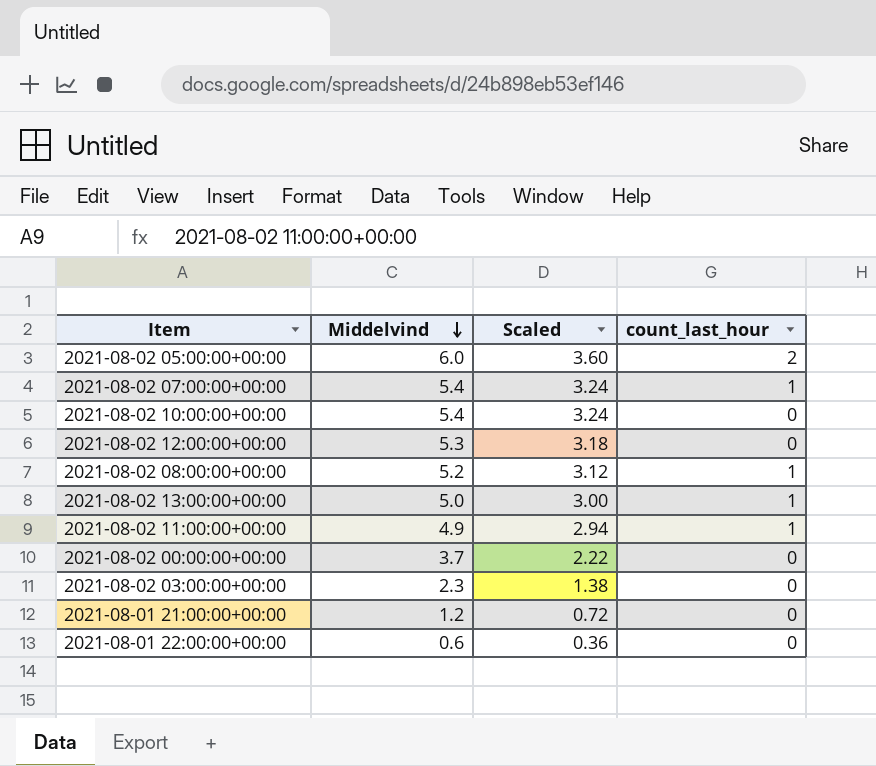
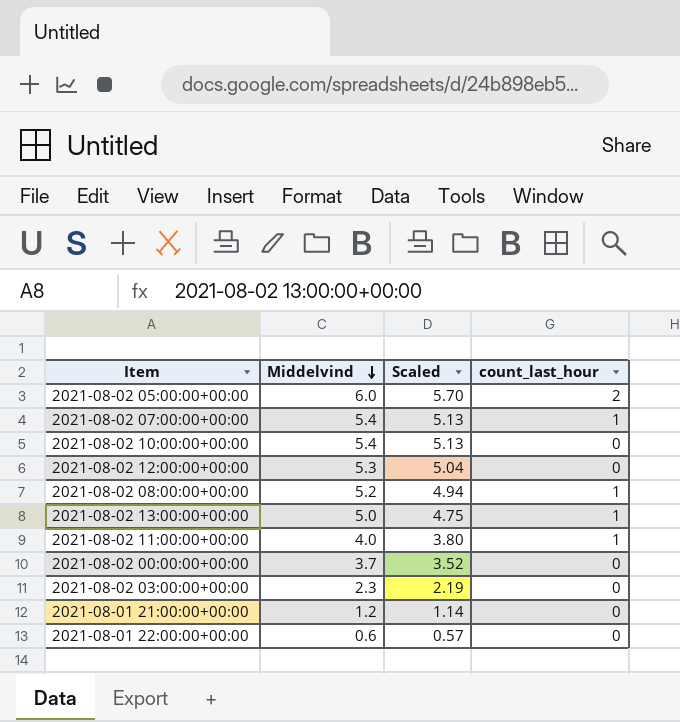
column Scaled | formula: [Middelvind] * 0.6 -> [Middelvind] * 0.95
2021-08-02 11:00:00+00:00 | Middelvind: 4.9 -> 4.0

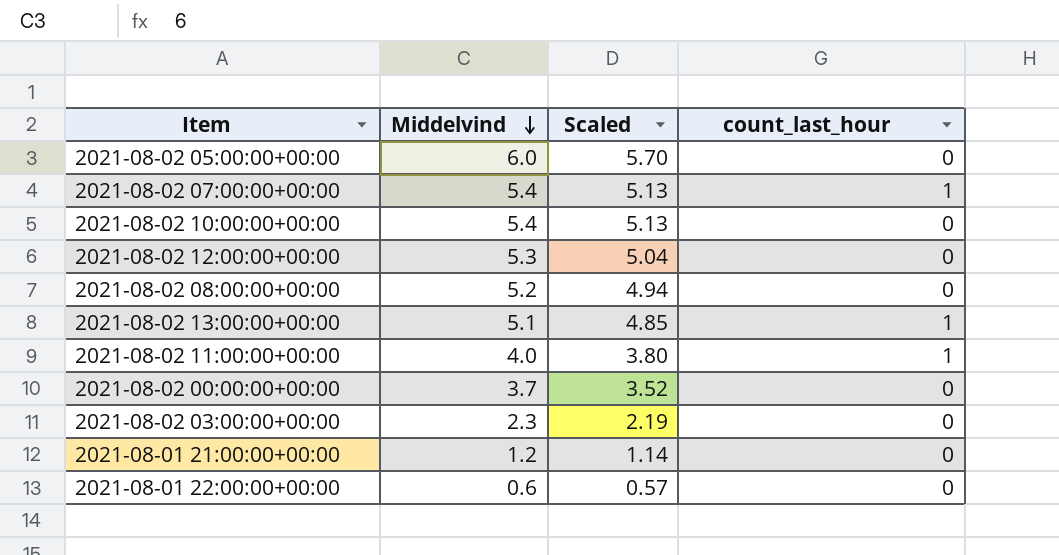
2021-08-02 05:00:00+00:00 | count_last_hour: 2 -> 0
2021-08-02 08:00:00+00:00 | count_last_hour: 1 -> 0
2021-08-02 13:00:00+00:00 | Middelvind: 5.0 -> 5.1
2021-08-02 13:00:00+00:00 | Scaled: 4.75 -> 4.85

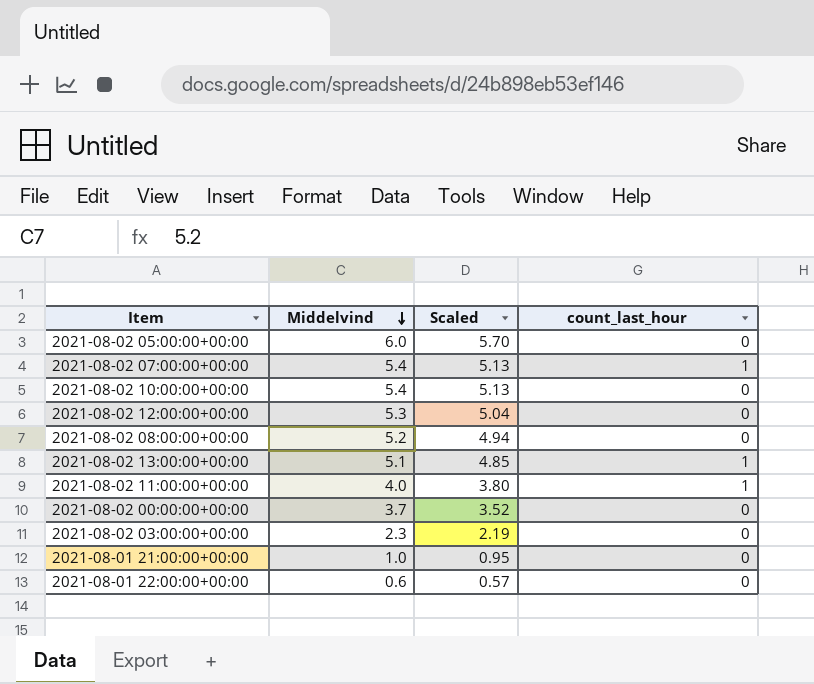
2021-08-01 21:00:00+00:00 | Middelvind: 1.2 -> 1.0
2021-08-01 21:00:00+00:00 | Scaled: 1.14 -> 0.95

